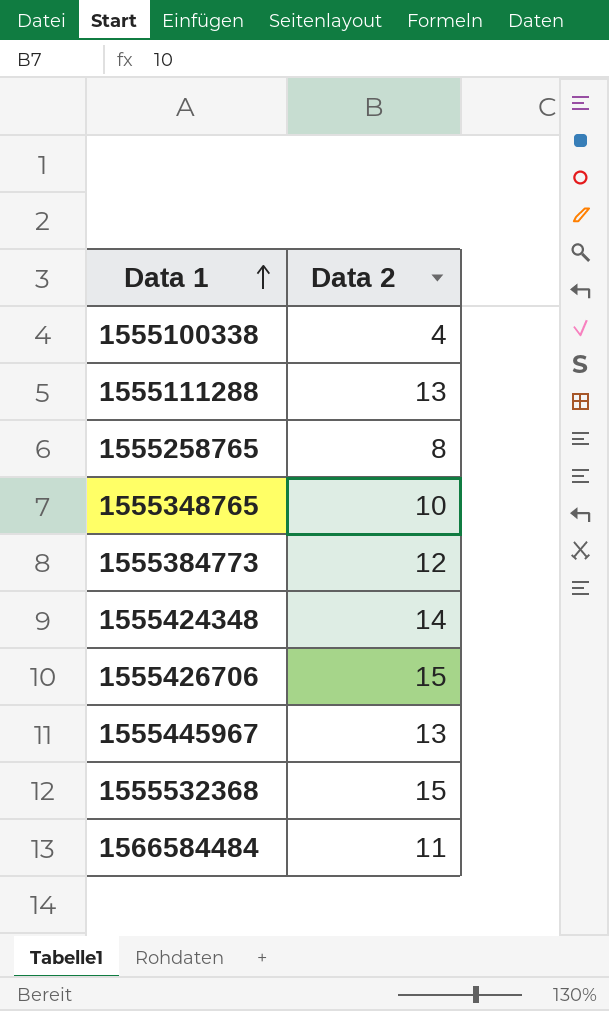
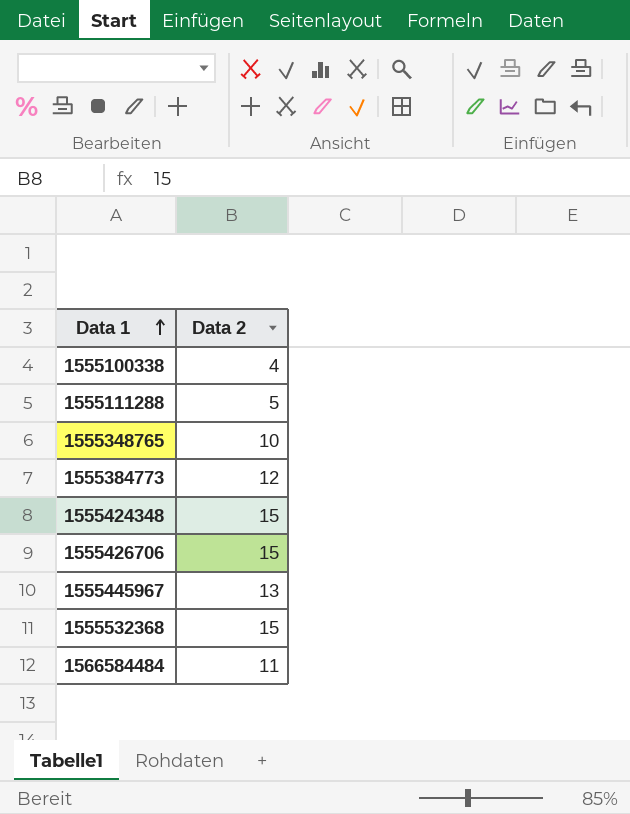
row 1555258765: 8 -> none
1555111288 | Data 2: 13 -> 5
1555424348 | Data 2: 14 -> 15

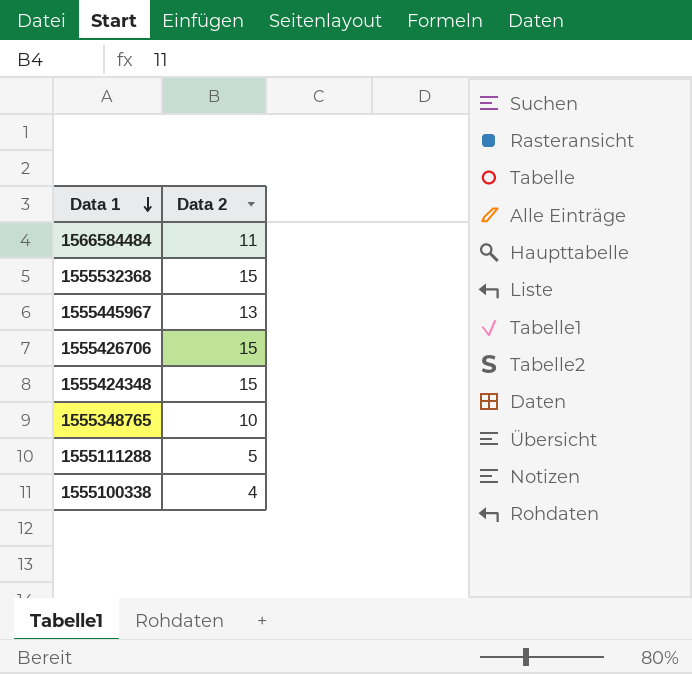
row order: Data 1 ascending -> Data 1 descending
row 1555384773: 12 -> none

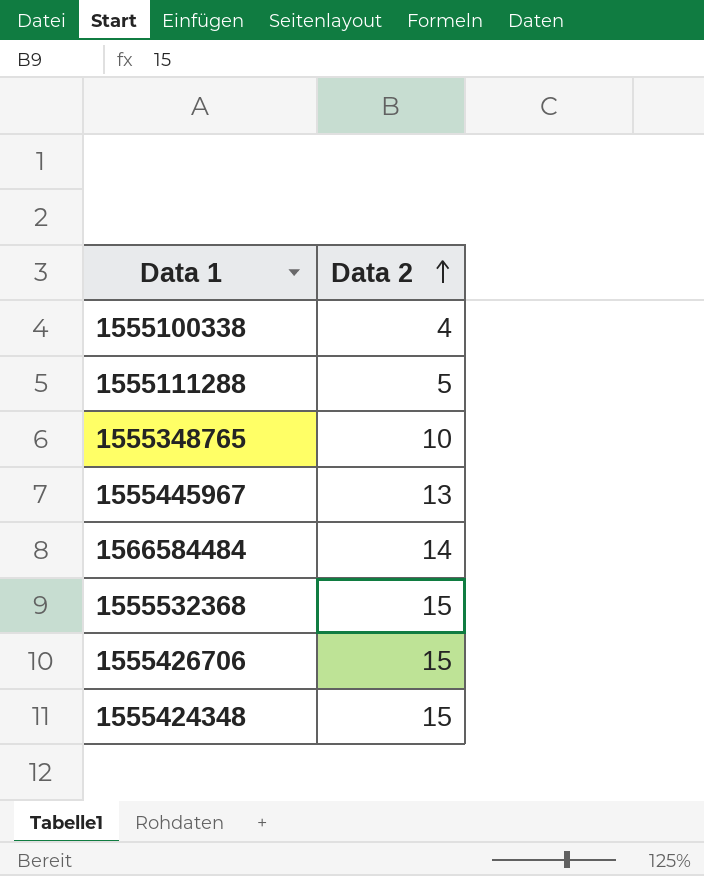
row order: Data 1 descending -> Data 2 ascending
1566584484 | Data 2: 11 -> 14

